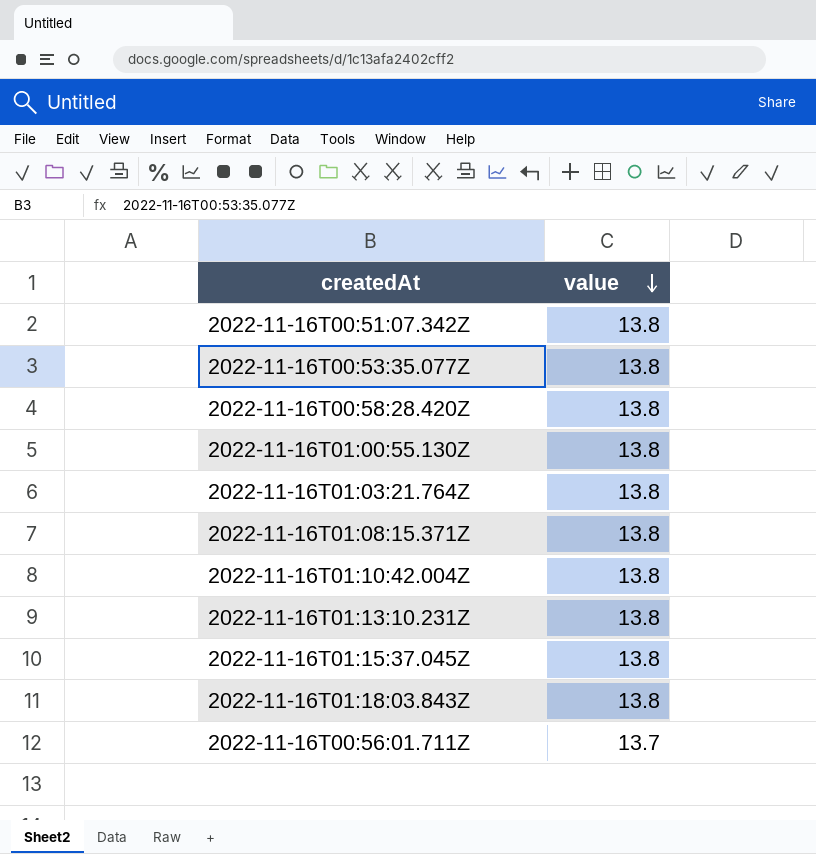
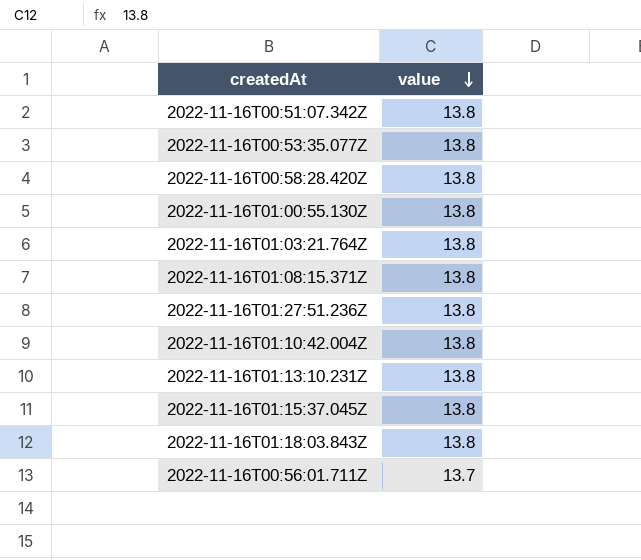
row 2022-11-16T01:27:51.236Z: none -> 13.8

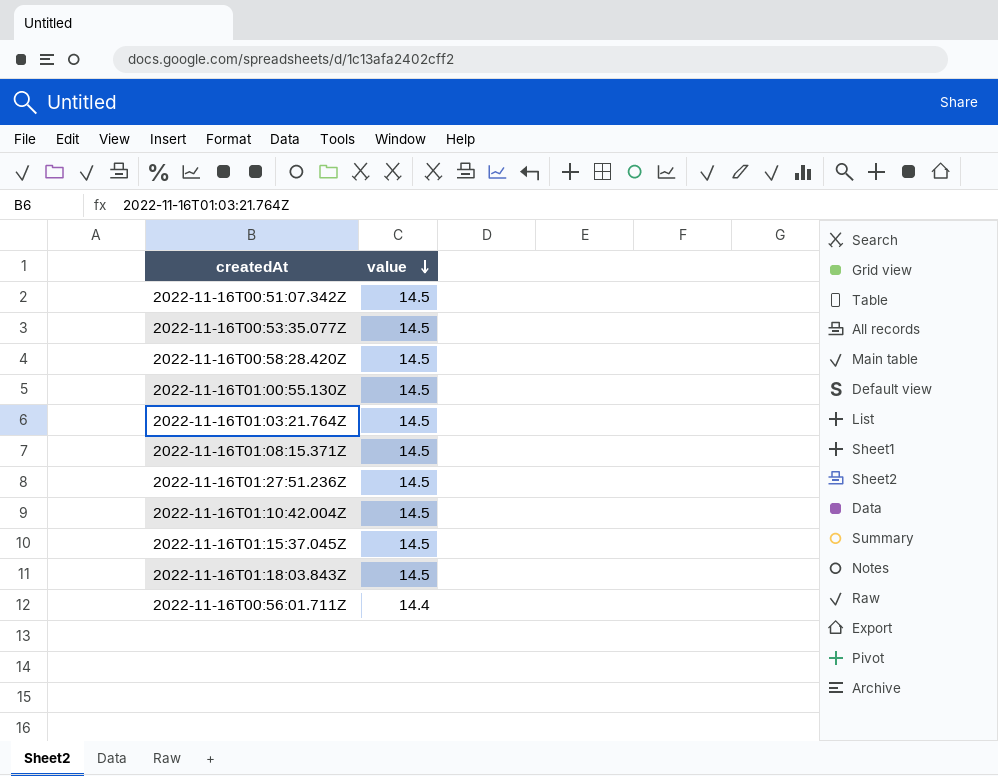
row 2022-11-16T01:13:10.231Z: 13.8 -> none
2022-11-16T00:51:07.342Z | value: 13.8 -> 14.5
2022-11-16T00:53:35.077Z | value: 13.8 -> 14.5
2022-11-16T00:58:28.420Z | value: 13.8 -> 14.5
2022-11-16T01:00:55.130Z | value: 13.8 -> 14.5
2022-11-16T01:03:21.764Z | value: 13.8 -> 14.5
2022-11-16T01:08:15.371Z | value: 13.8 -> 14.5
2022-11-16T01:27:51.236Z | value: 13.8 -> 14.5
2022-11-16T01:10:42.004Z | value: 13.8 -> 14.5
2022-11-16T01:15:37.045Z | value: 13.8 -> 14.5
2022-11-16T01:18:03.843Z | value: 13.8 -> 14.5
2022-11-16T00:56:01.711Z | value: 13.7 -> 14.4

